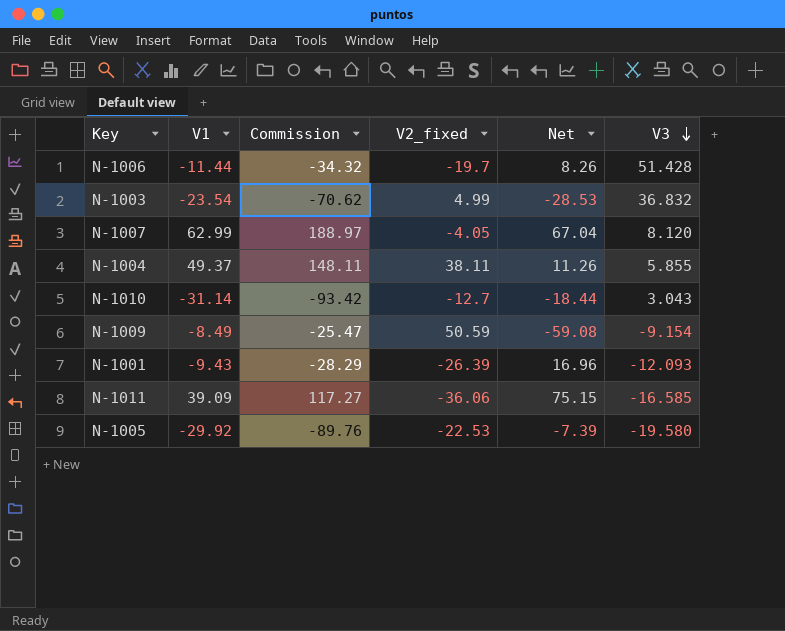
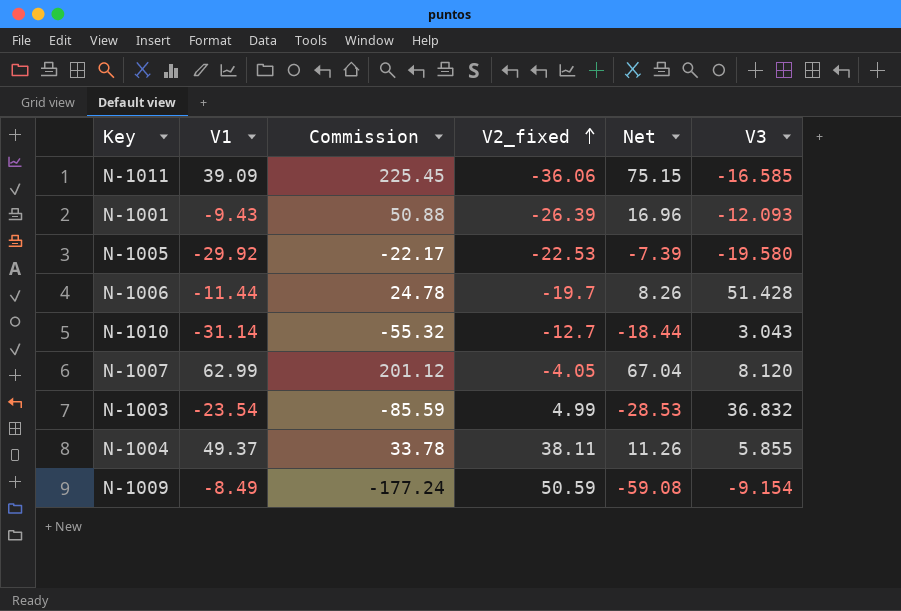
row order: V3 descending -> V2_fixed ascending
column Commission | formula: [V1] * 3 -> [Net] * 3

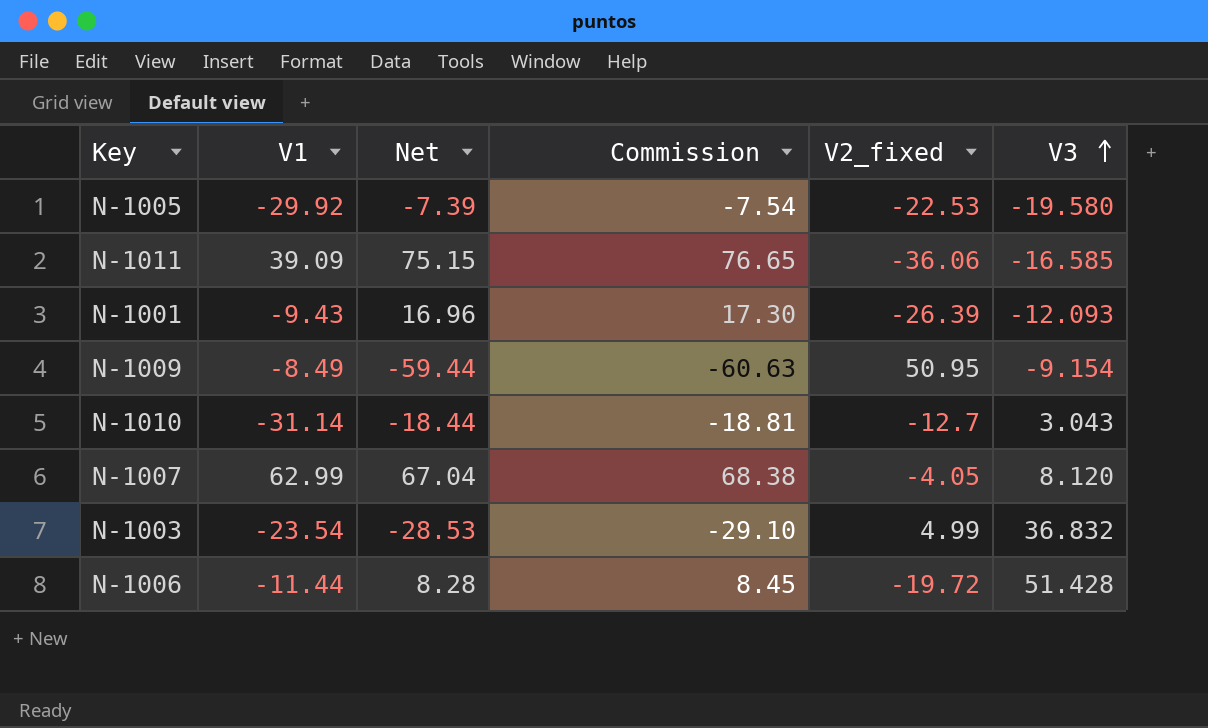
row order: V2_fixed ascending -> V3 ascending
column Net | position: 5 -> 3
column Commission | formula: [Net] * 3 -> [Net] * 1.02
row N-1004: 49.37 | 33.78 | 38.11 | 11.26 | 5.855 -> none
N-1009 | Net: -59.08 -> -59.44
N-1009 | V2_fixed: 50.59 -> 50.95
N-1006 | Net: 8.26 -> 8.28
N-1006 | V2_fixed: -19.7 -> -19.72

